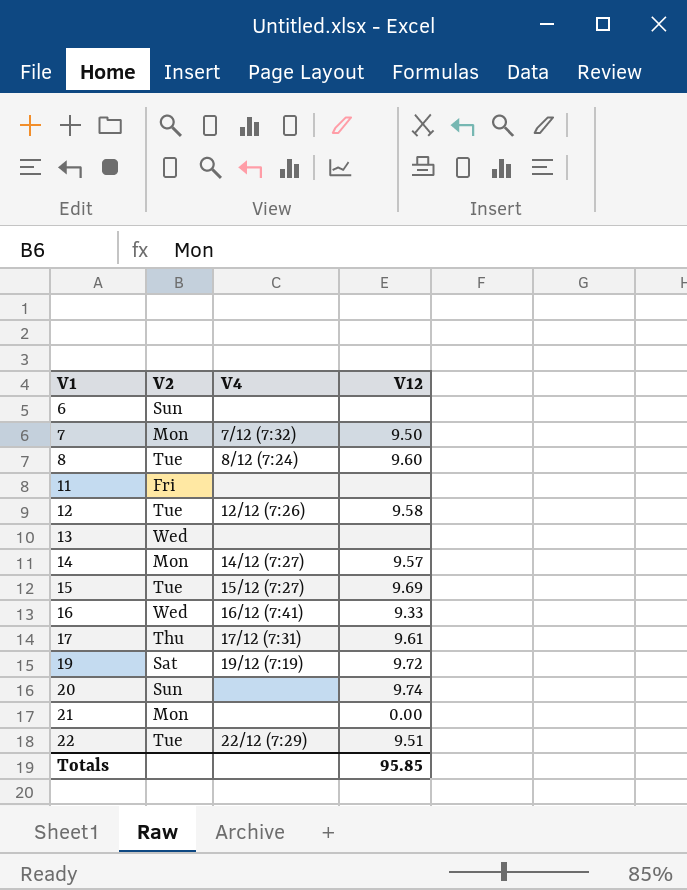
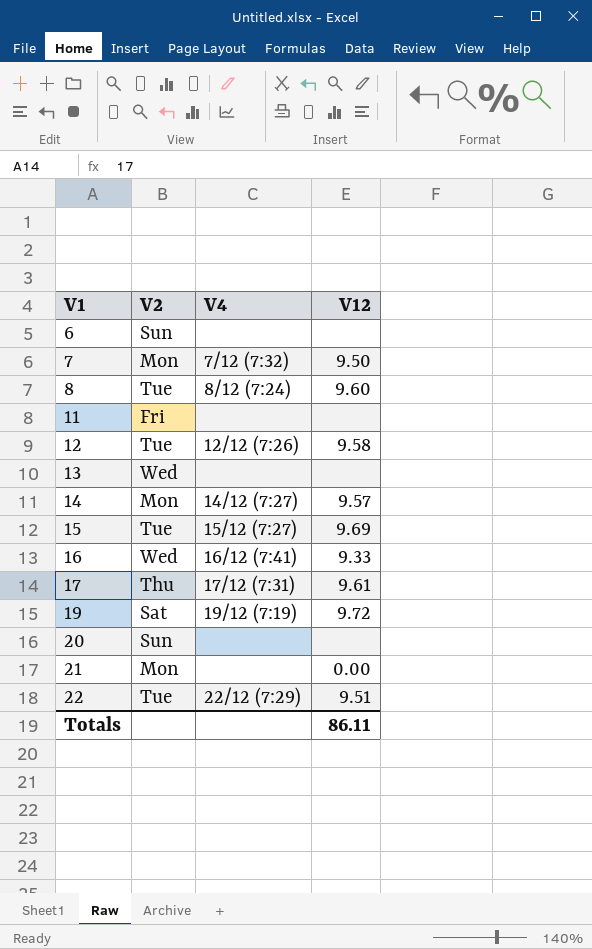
20 | V12: 9.74 -> none
Totals | V12: 95.85 -> 86.11

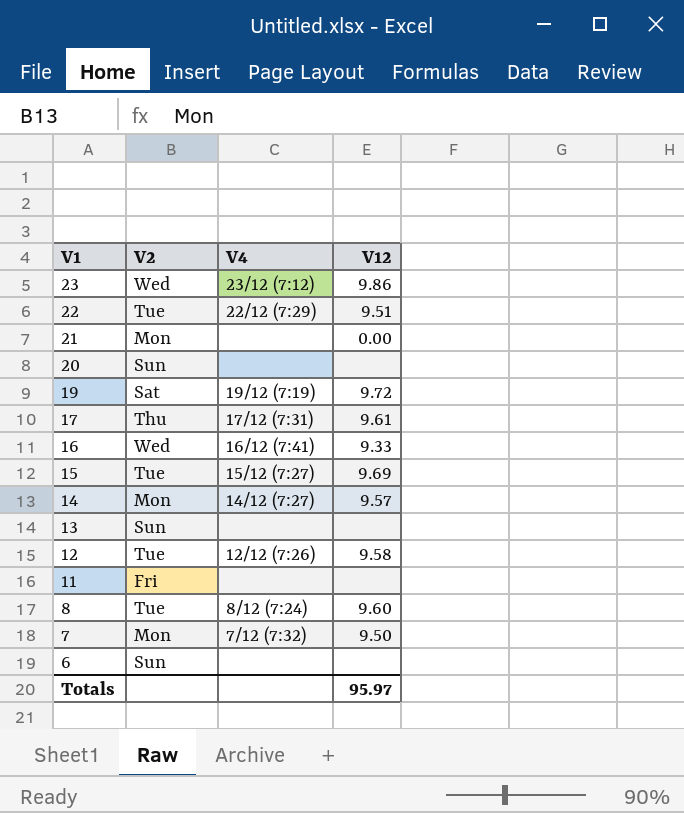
row order: V1 ascending -> V1 descending
row 23: none -> Wed | 23/12 (7:12) | 9.86
13 | V2: Wed -> Sun
Totals | V12: 86.11 -> 95.97

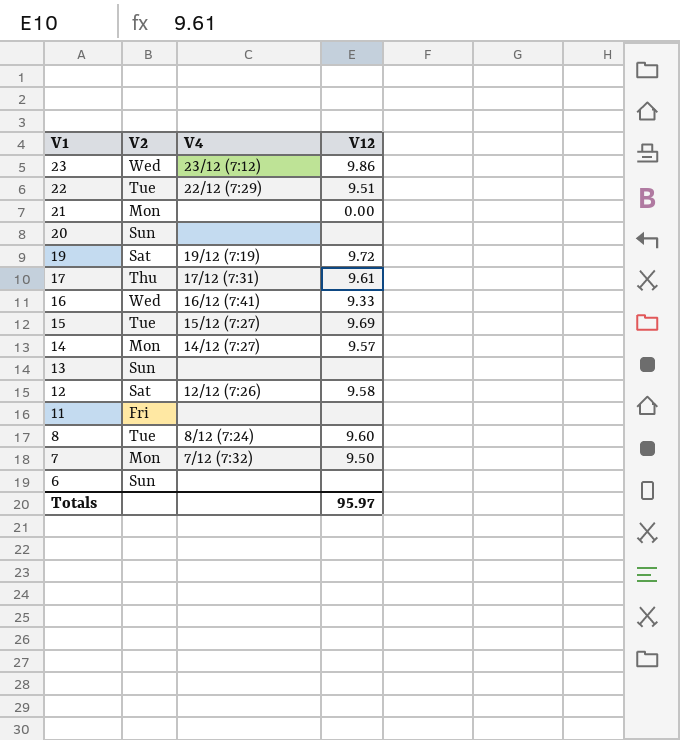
12 | V2: Tue -> Sat

